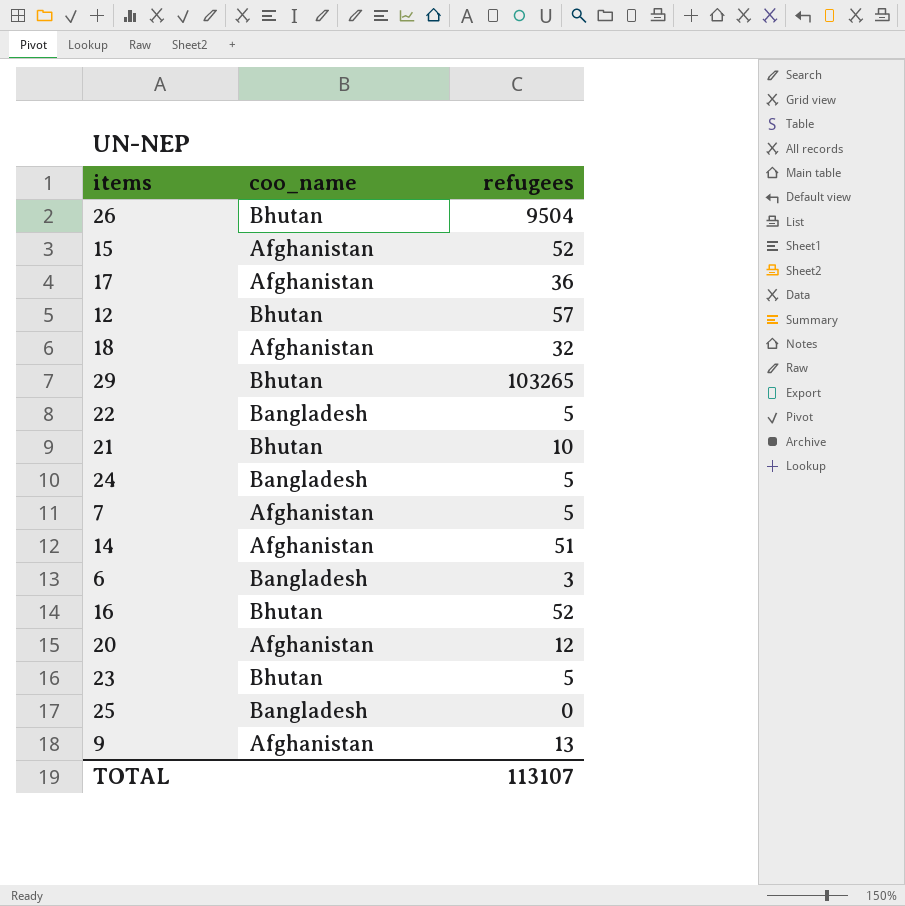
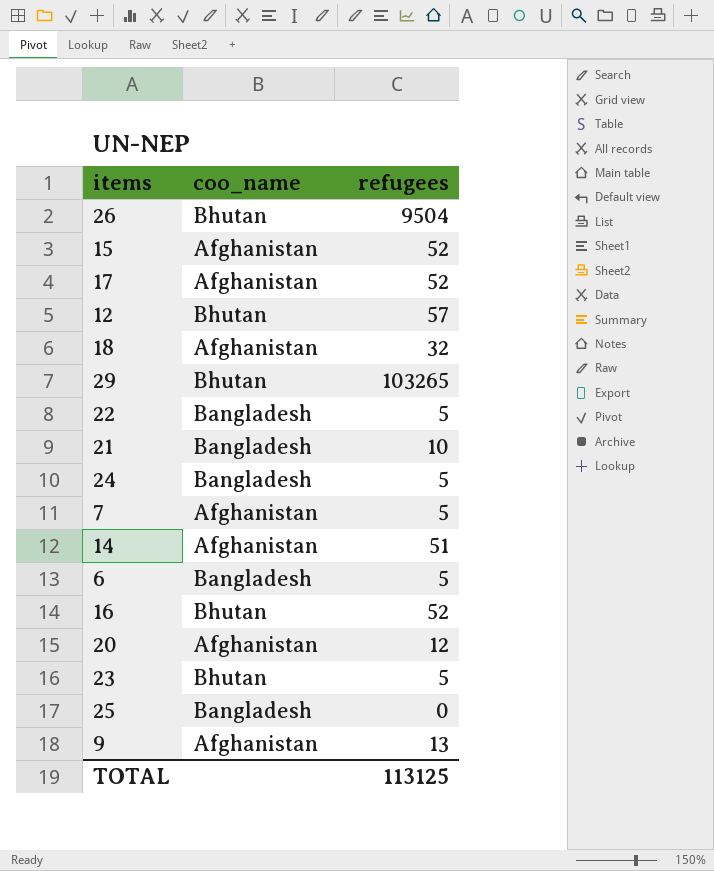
17 | refugees: 36 -> 52
21 | coo_name: Bhutan -> Bangladesh
6 | refugees: 3 -> 5
TOTAL | refugees: 113107 -> 113125

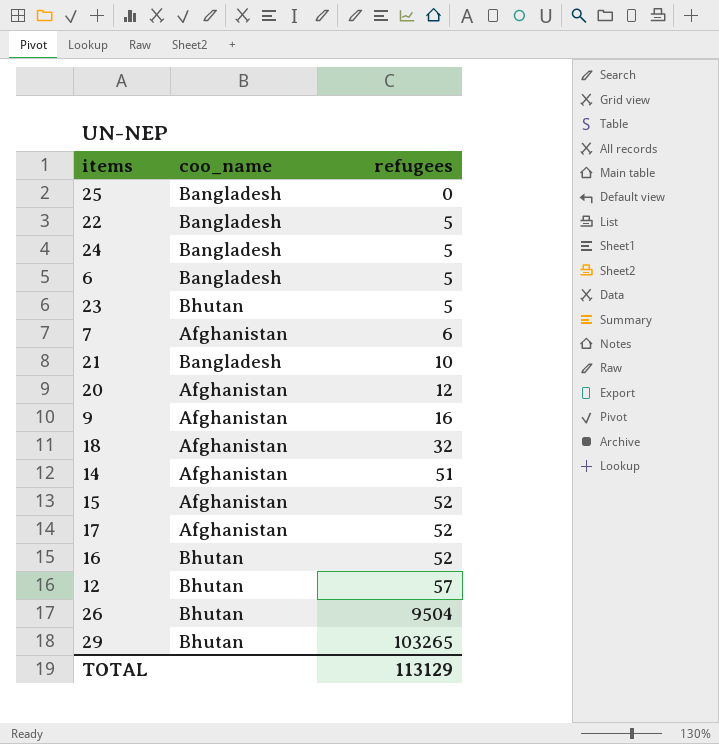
row order: none -> refugees ascending
7 | refugees: 5 -> 6
9 | refugees: 13 -> 16
TOTAL | refugees: 113125 -> 113129

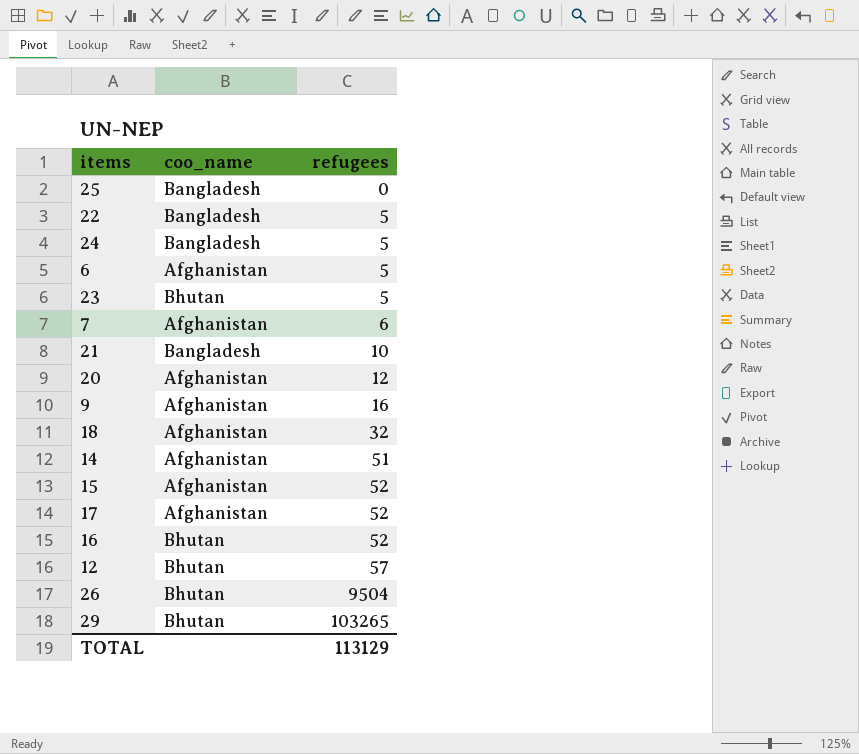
6 | coo_name: Bangladesh -> Afghanistan

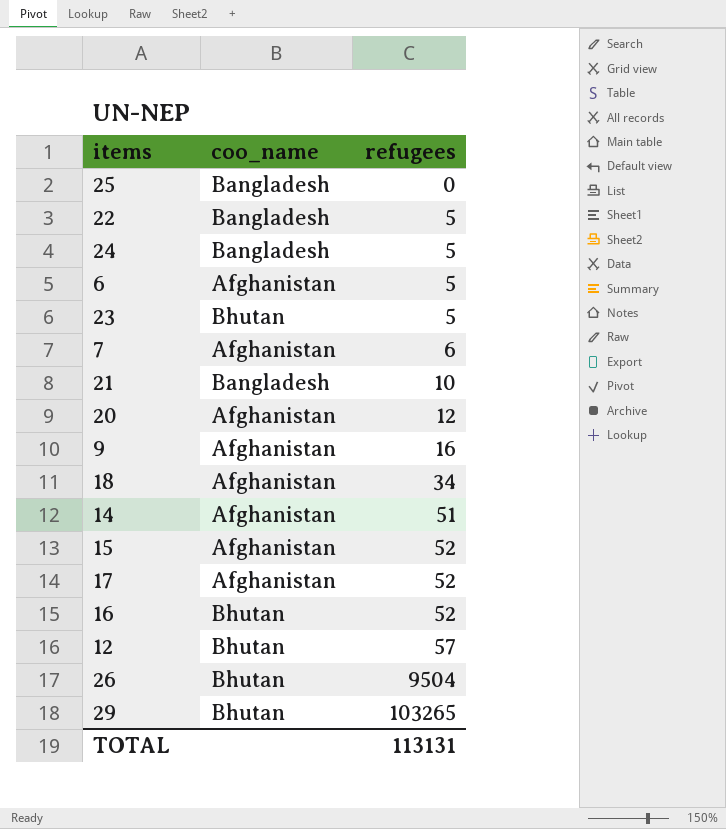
18 | refugees: 32 -> 34
TOTAL | refugees: 113129 -> 113131

